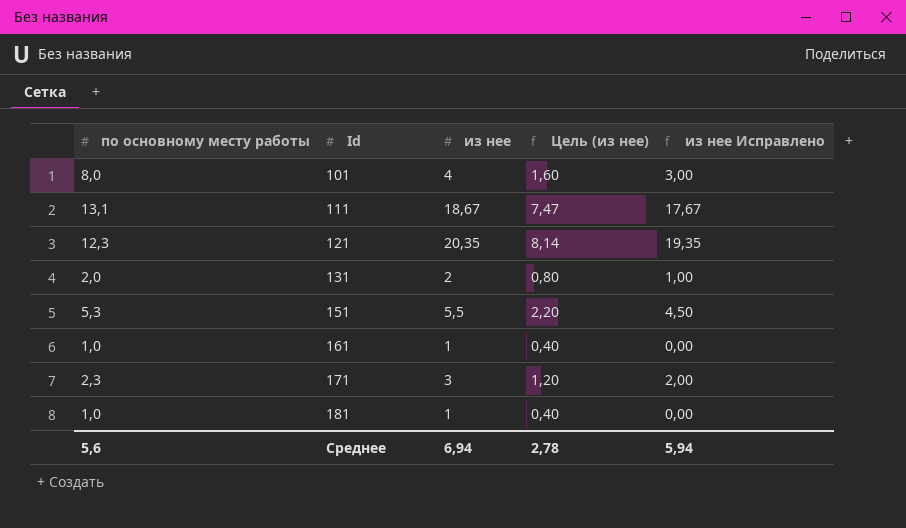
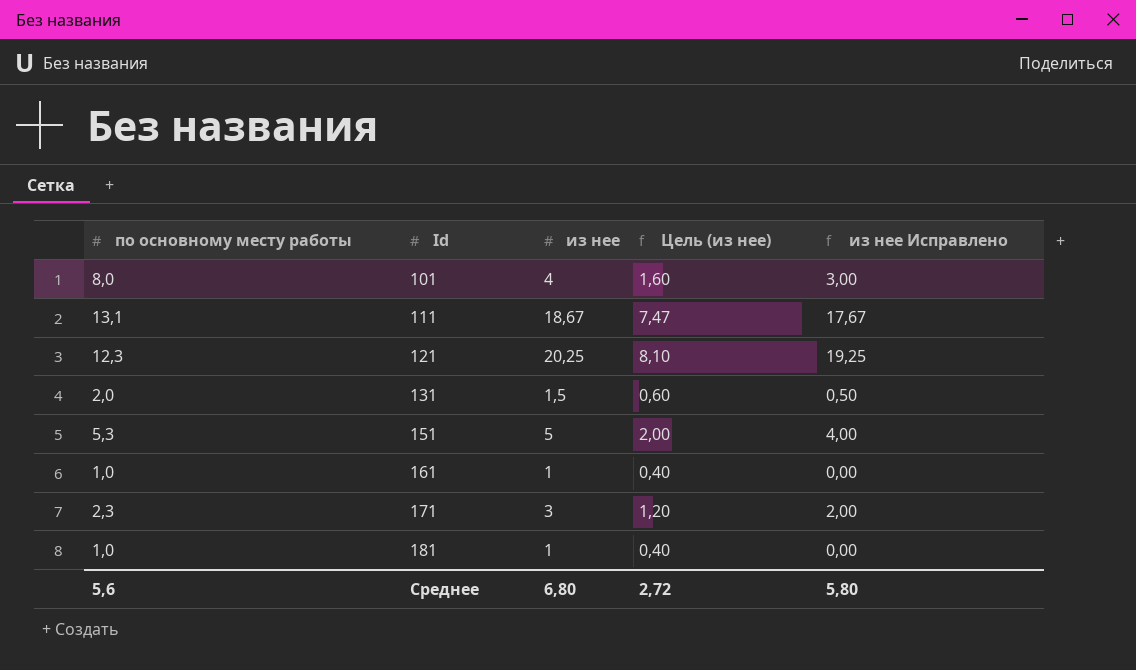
121 | из нее: 20,35 -> 20,25
121 | Цель (из нее): 8,14 -> 8,10
121 | из нее Исправлено: 19,35 -> 19,25
131 | из нее: 2 -> 1,5
131 | Цель (из нее): 0,80 -> 0,60
131 | из нее Исправлено: 1,00 -> 0,50
151 | из нее: 5,5 -> 5
151 | Цель (из нее): 2,20 -> 2,00
151 | из нее Исправлено: 4,50 -> 4,00
Среднее | из нее: 6,94 -> 6,80
Среднее | Цель (из нее): 2,78 -> 2,72
Среднее | из нее Исправлено: 5,94 -> 5,80

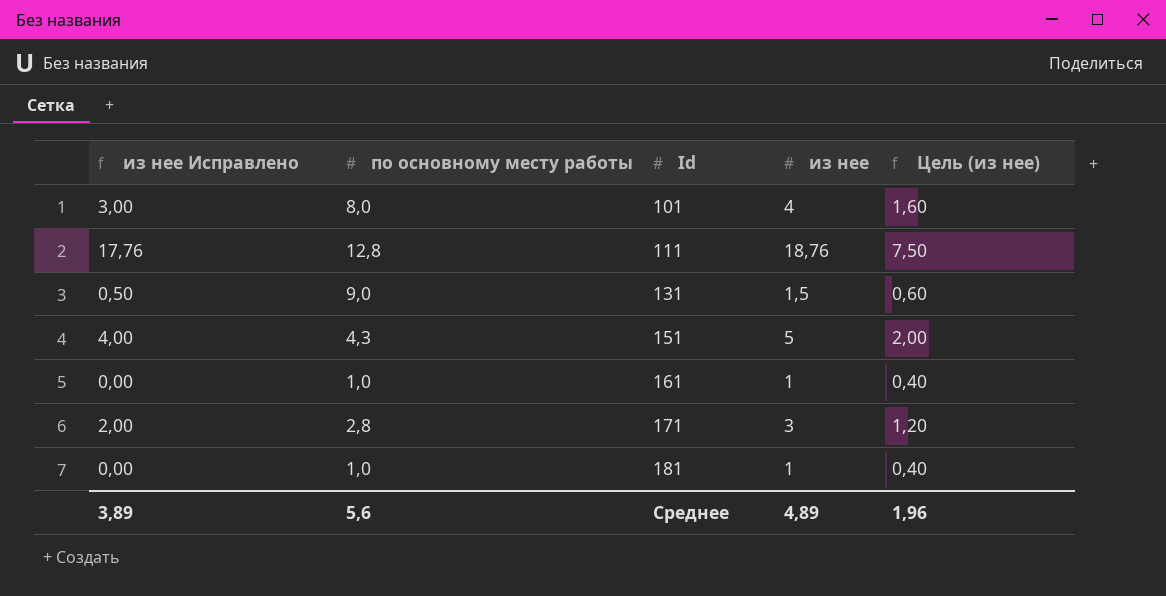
column из нее Исправлено | position: 5 -> 1
row 121: 12,3 | 20,25 | 8,10 | 19,25 -> none
111 | из нее Исправлено: 17,67 -> 17,76
111 | по основному месту работы: 13,1 -> 12,8
111 | из нее: 18,67 -> 18,76
111 | Цель (из нее): 7,47 -> 7,50
131 | по основному месту работы: 2,0 -> 9,0
151 | по основному месту работы: 5,3 -> 4,3
171 | по основному месту работы: 2,3 -> 2,8
Среднее | из нее Исправлено: 5,80 -> 3,89
Среднее | из нее: 6,80 -> 4,89
Среднее | Цель (из нее): 2,72 -> 1,96

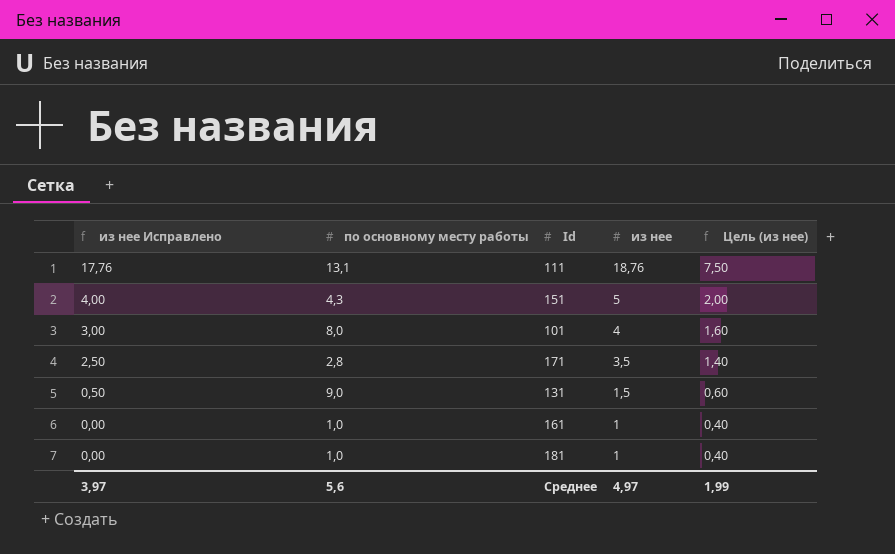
row order: Id ascending -> из нее Исправлено descending
111 | по основному месту работы: 12,8 -> 13,1
171 | из нее Исправлено: 2,00 -> 2,50
171 | из нее: 3 -> 3,5
171 | Цель (из нее): 1,20 -> 1,40
Среднее | из нее Исправлено: 3,89 -> 3,97
Среднее | из нее: 4,89 -> 4,97
Среднее | Цель (из нее): 1,96 -> 1,99

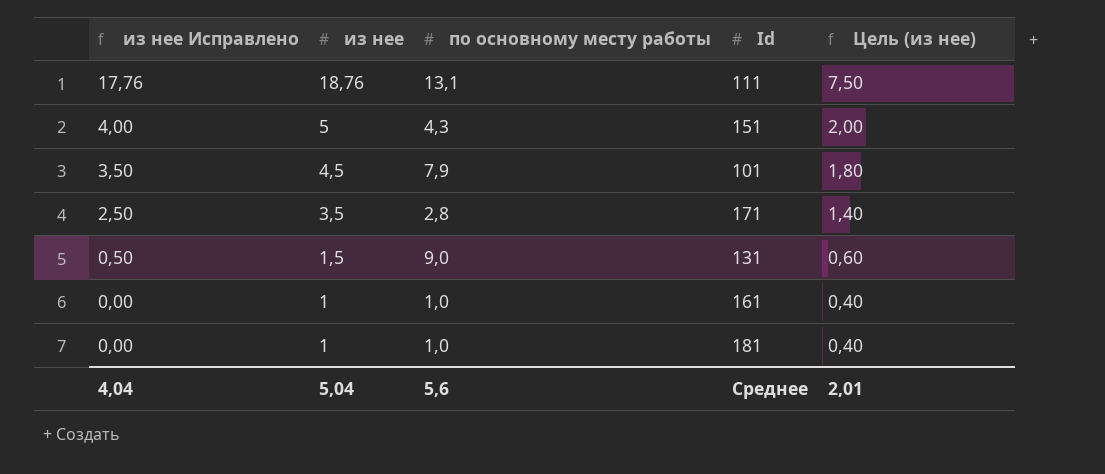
column из нее | position: 4 -> 2
101 | из нее Исправлено: 3,00 -> 3,50
101 | из нее: 4 -> 4,5
101 | по основному месту работы: 8,0 -> 7,9
101 | Цель (из нее): 1,60 -> 1,80
Среднее | из нее Исправлено: 3,97 -> 4,04
Среднее | из нее: 4,97 -> 5,04
Среднее | Цель (из нее): 1,99 -> 2,01

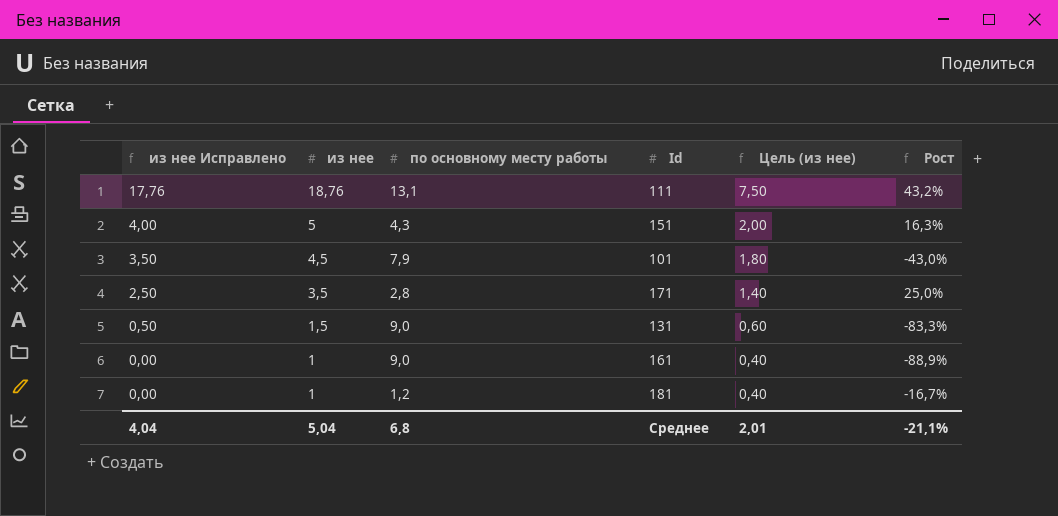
column Рост | formula: none -> ([из нее] - [по основному месту работы]) / [по основному месту работы]
161 | по основному месту работы: 1,0 -> 9,0
181 | по основному месту работы: 1,0 -> 1,2
Среднее | по основному месту работы: 5,6 -> 6,8

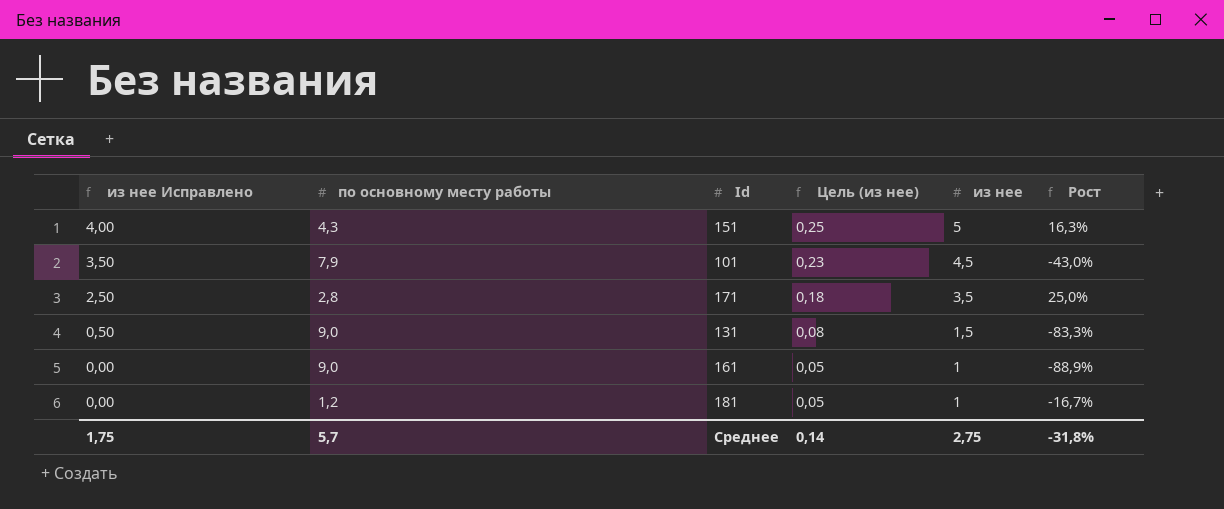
column Цель (из нее) | formula: [из нее] * 0,4 -> [из нее] * 0,05
column из нее | position: 2 -> 5
row 111: 17,76 | 18,76 | 13,1 | 7,50 | 43,2% -> none
Среднее | из нее Исправлено: 4,04 -> 1,75
Среднее | по основному месту работы: 6,8 -> 5,7
Среднее | Цель (из нее): 2,01 -> 0,14
Среднее | из нее: 5,04 -> 2,75
Среднее | Рост: -21,1% -> -31,8%

